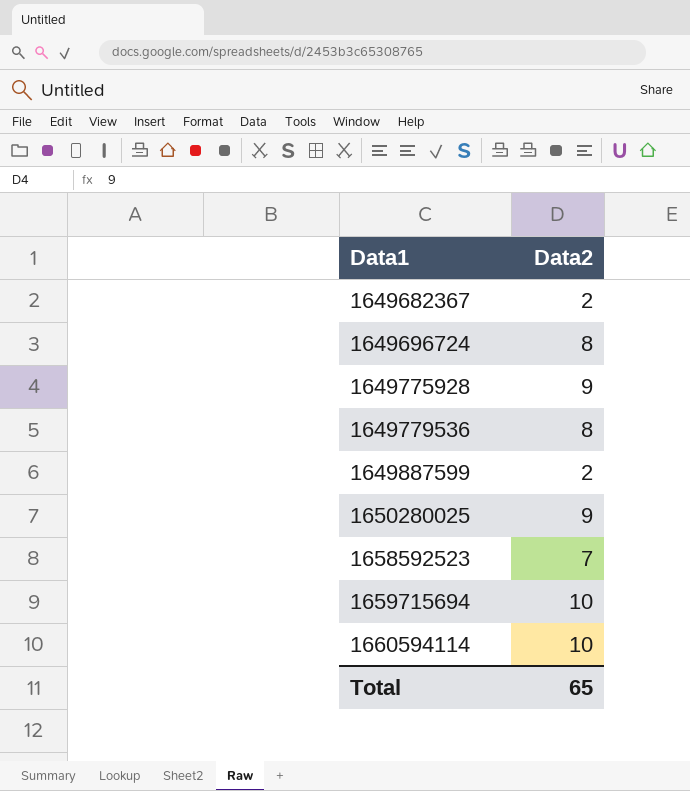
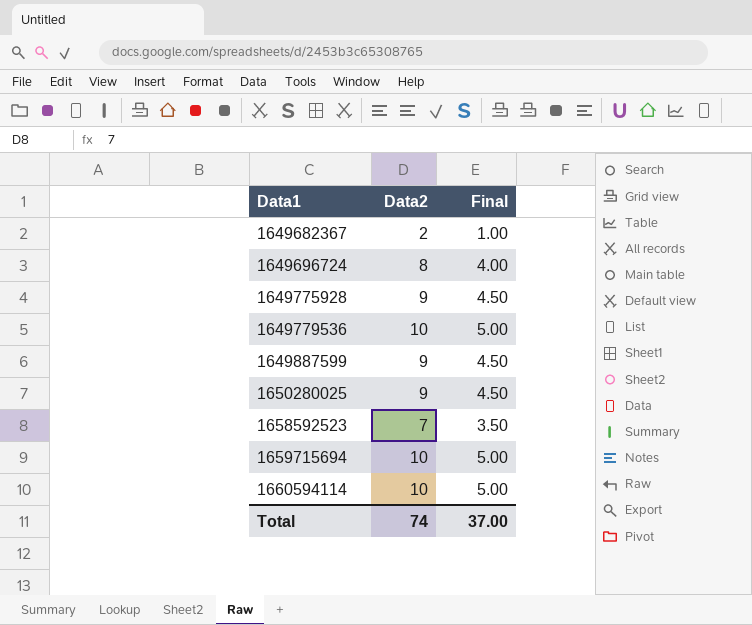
column Final | formula: none -> [Data2] * 0.5
1649779536 | Data2: 8 -> 10
1649887599 | Data2: 2 -> 9
Total | Data2: 65 -> 74

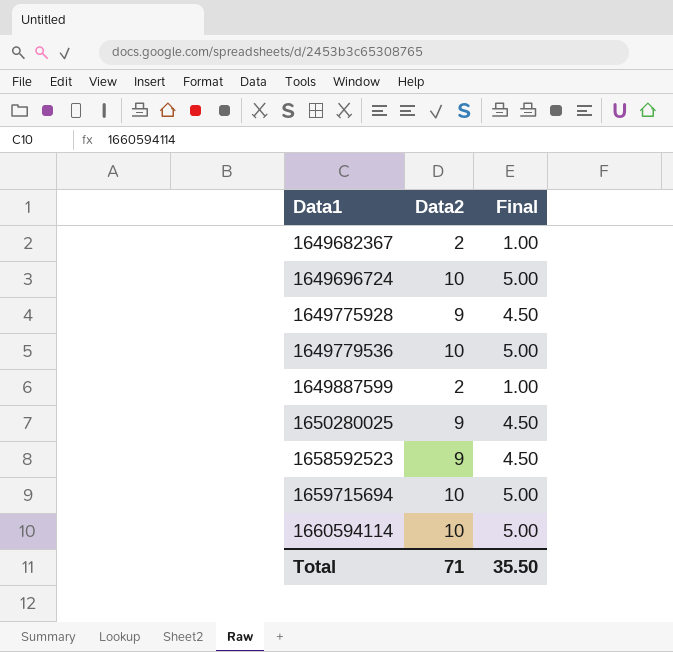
1649696724 | Data2: 8 -> 10
1649696724 | Final: 4.00 -> 5.00
1649887599 | Data2: 9 -> 2
1649887599 | Final: 4.50 -> 1.00
1658592523 | Data2: 7 -> 9
1658592523 | Final: 3.50 -> 4.50
Total | Data2: 74 -> 71
Total | Final: 37.00 -> 35.50

